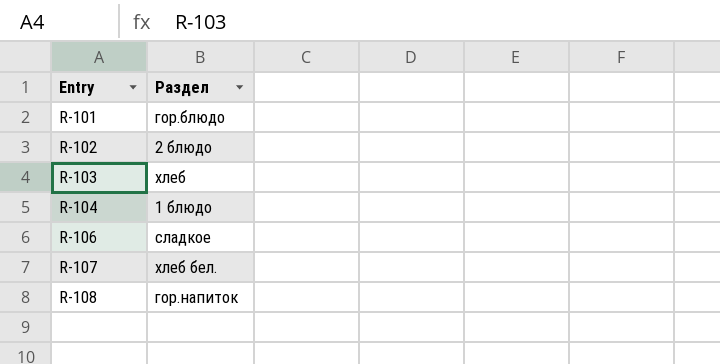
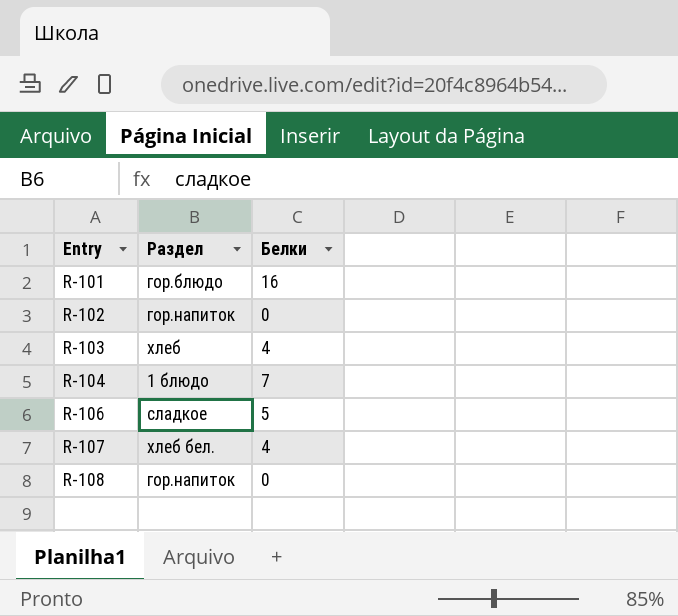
column Белки | position: none -> 3
R-102 | Раздел: 2 блюдо -> гор.напиток

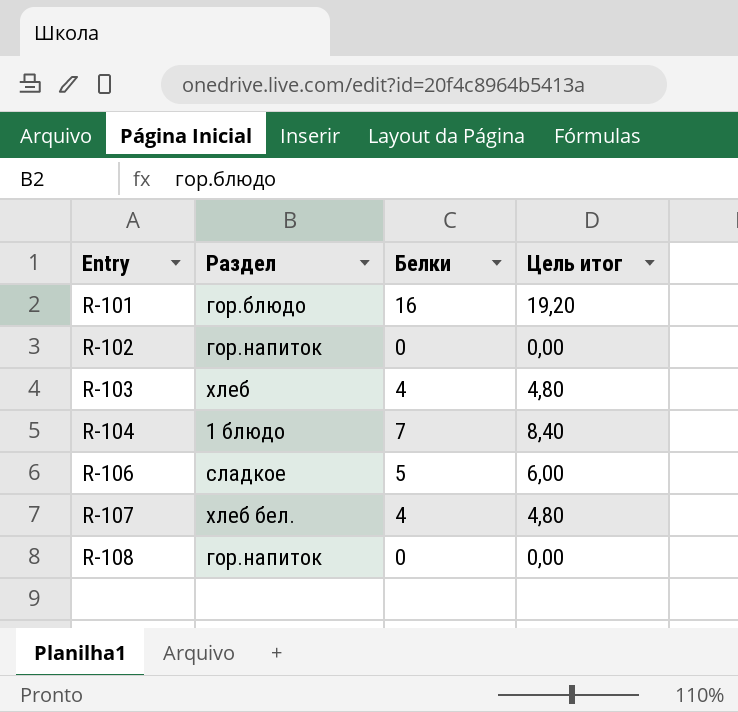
column Цель итог | formula: none -> [Белки] * 1,2

